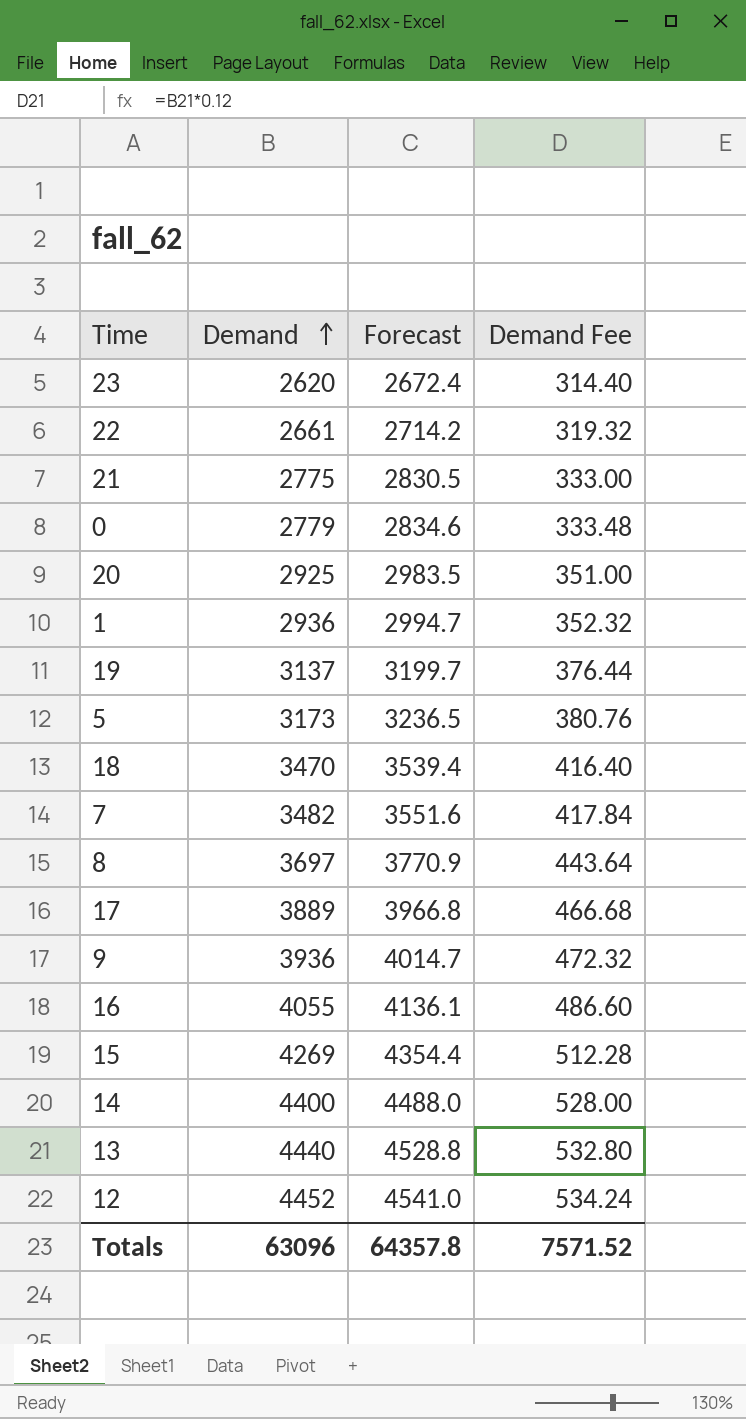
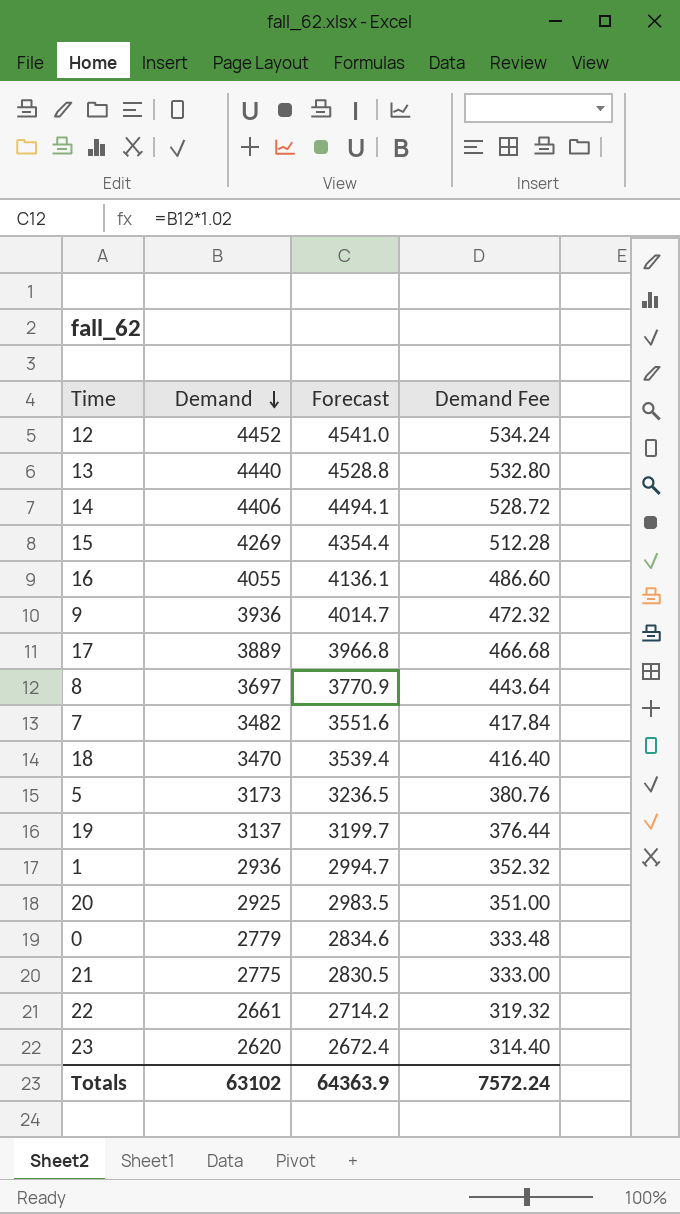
row order: Demand ascending -> Demand descending
14 | Demand: 4400 -> 4406
14 | Forecast: 4488.0 -> 4494.1
14 | Demand Fee: 528.00 -> 528.72
Totals | Demand: 63096 -> 63102
Totals | Forecast: 64357.8 -> 64363.9
Totals | Demand Fee: 7571.52 -> 7572.24

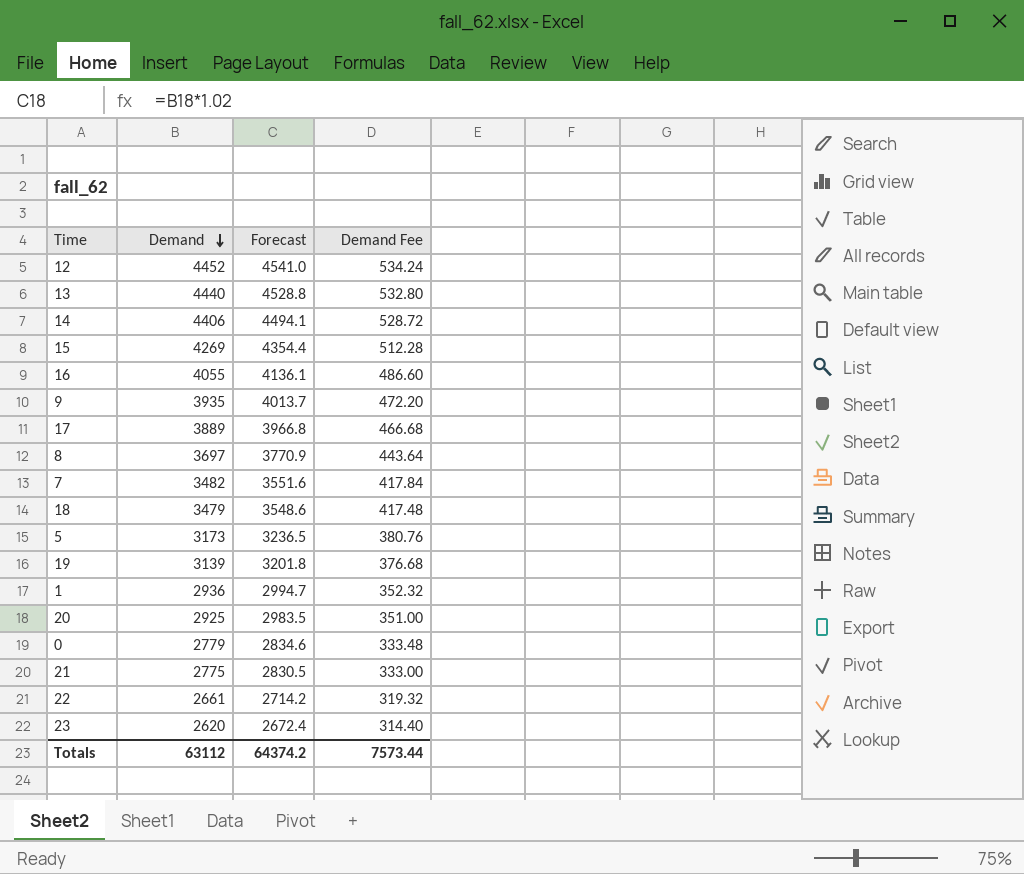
9 | Demand: 3936 -> 3935
9 | Forecast: 4014.7 -> 4013.7
9 | Demand Fee: 472.32 -> 472.20
18 | Demand: 3470 -> 3479
18 | Forecast: 3539.4 -> 3548.6
18 | Demand Fee: 416.40 -> 417.48
19 | Demand: 3137 -> 3139
19 | Forecast: 3199.7 -> 3201.8
19 | Demand Fee: 376.44 -> 376.68
Totals | Demand: 63102 -> 63112
Totals | Forecast: 64363.9 -> 64374.2
Totals | Demand Fee: 7572.24 -> 7573.44

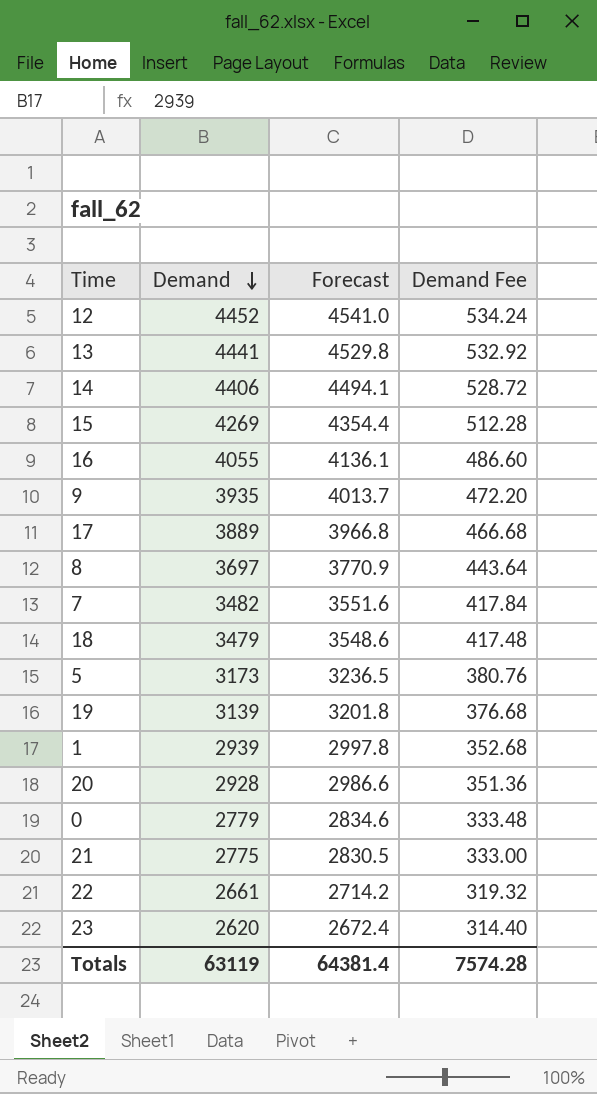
13 | Demand: 4440 -> 4441
13 | Forecast: 4528.8 -> 4529.8
13 | Demand Fee: 532.80 -> 532.92
1 | Demand: 2936 -> 2939
1 | Forecast: 2994.7 -> 2997.8
1 | Demand Fee: 352.32 -> 352.68
20 | Demand: 2925 -> 2928
20 | Forecast: 2983.5 -> 2986.6
20 | Demand Fee: 351.00 -> 351.36
Totals | Demand: 63112 -> 63119
Totals | Forecast: 64374.2 -> 64381.4
Totals | Demand Fee: 7573.44 -> 7574.28

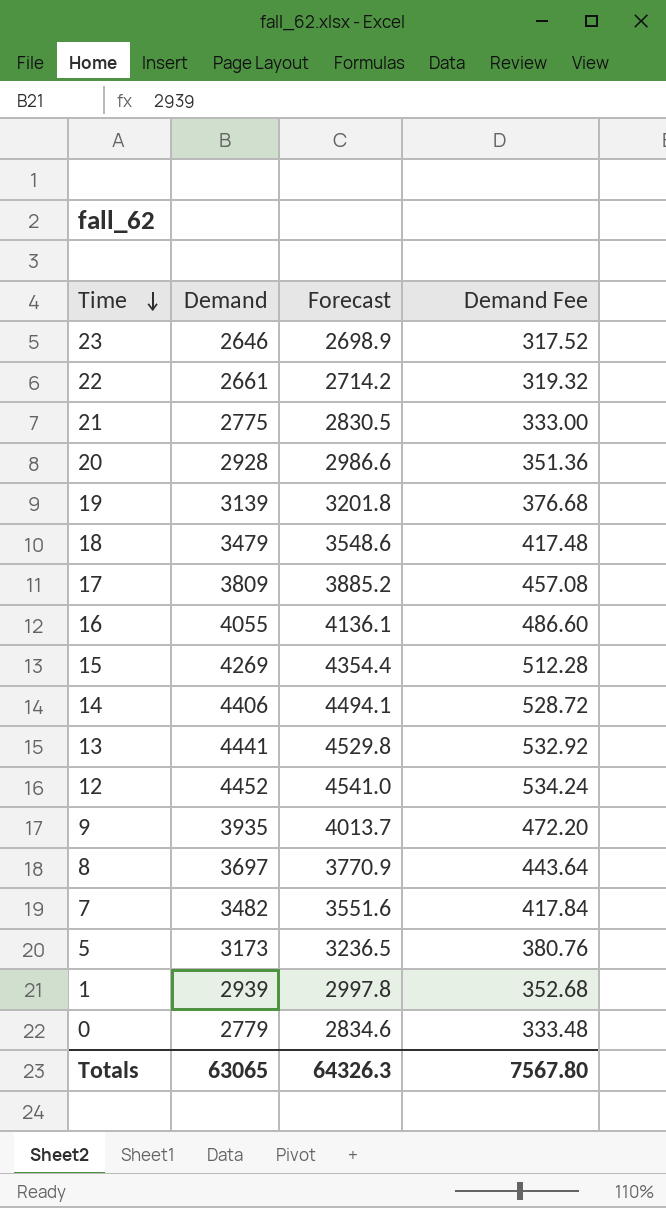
row order: Demand descending -> Time descending
23 | Demand: 2620 -> 2646
23 | Forecast: 2672.4 -> 2698.9
23 | Demand Fee: 314.40 -> 317.52
17 | Demand: 3889 -> 3809
17 | Forecast: 3966.8 -> 3885.2
17 | Demand Fee: 466.68 -> 457.08
Totals | Demand: 63119 -> 63065
Totals | Forecast: 64381.4 -> 64326.3
Totals | Demand Fee: 7574.28 -> 7567.80

